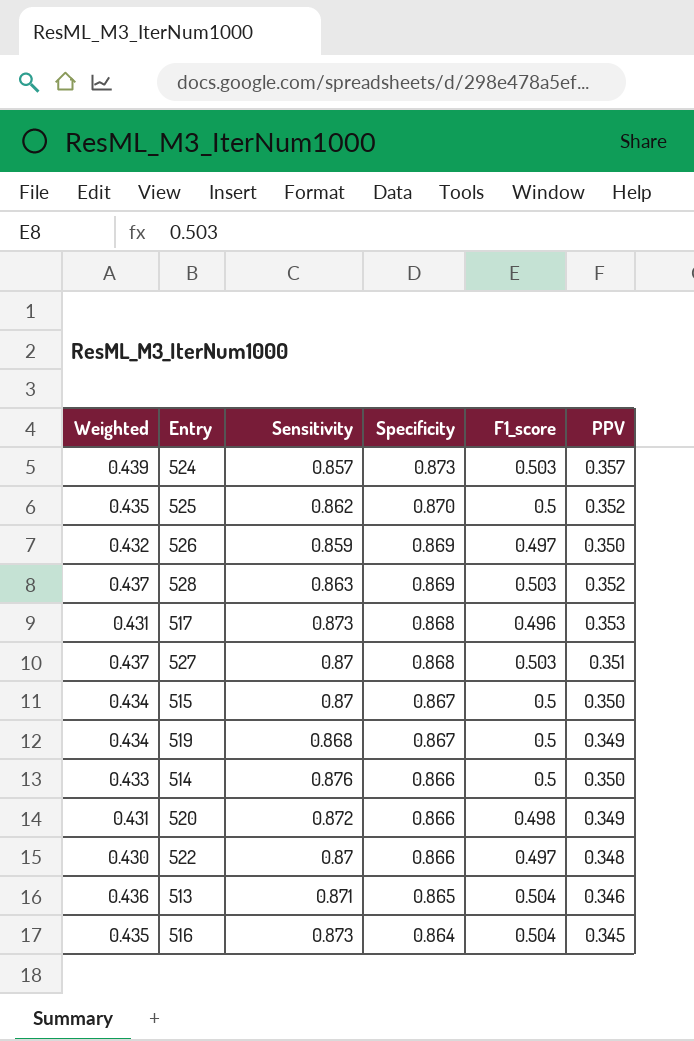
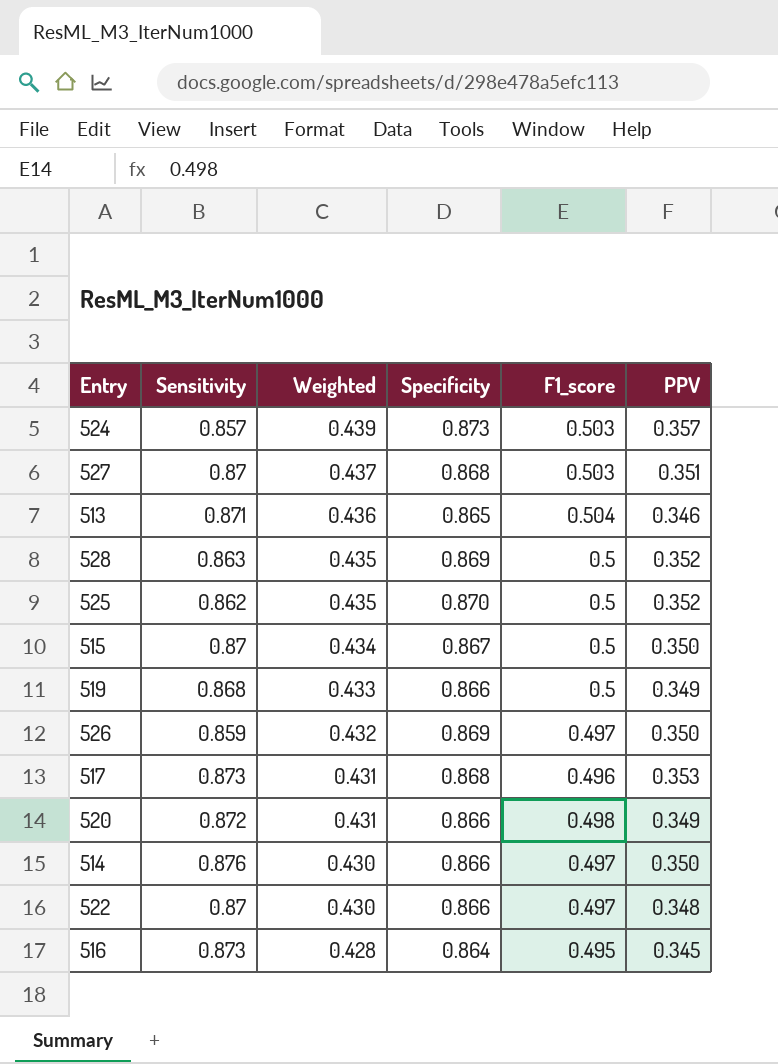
row order: Specificity descending -> Weighted descending
column Weighted | position: 1 -> 3
528 | Weighted: 0.437 -> 0.435
528 | F1_score: 0.503 -> 0.5
519 | Weighted: 0.434 -> 0.433
519 | Specificity: 0.867 -> 0.866
514 | Weighted: 0.433 -> 0.430
514 | F1_score: 0.5 -> 0.497
516 | Weighted: 0.435 -> 0.428
516 | F1_score: 0.504 -> 0.495

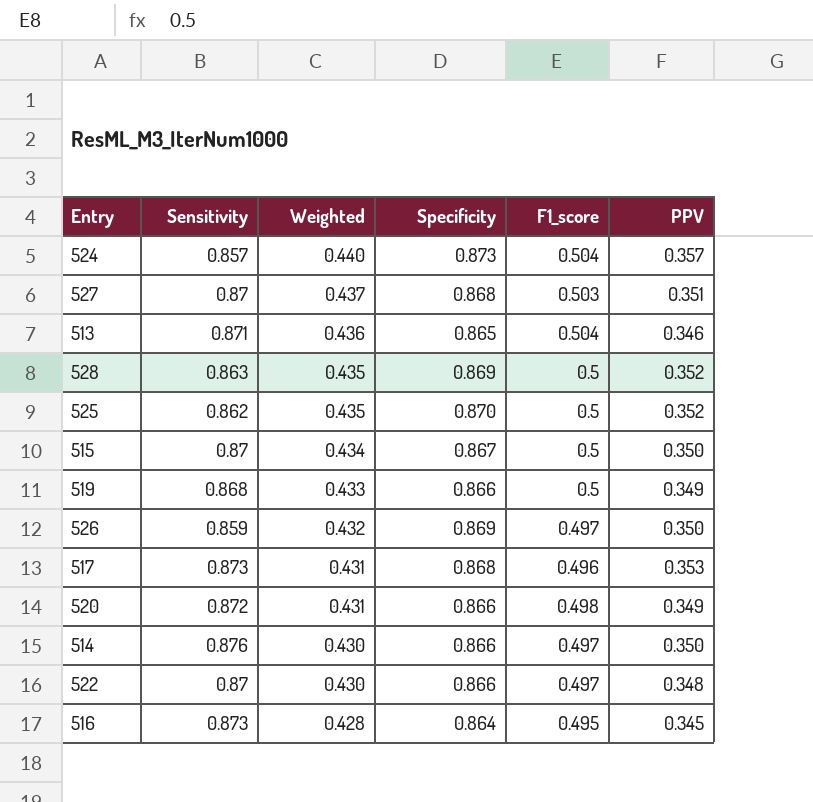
524 | Weighted: 0.439 -> 0.440
524 | F1_score: 0.503 -> 0.504

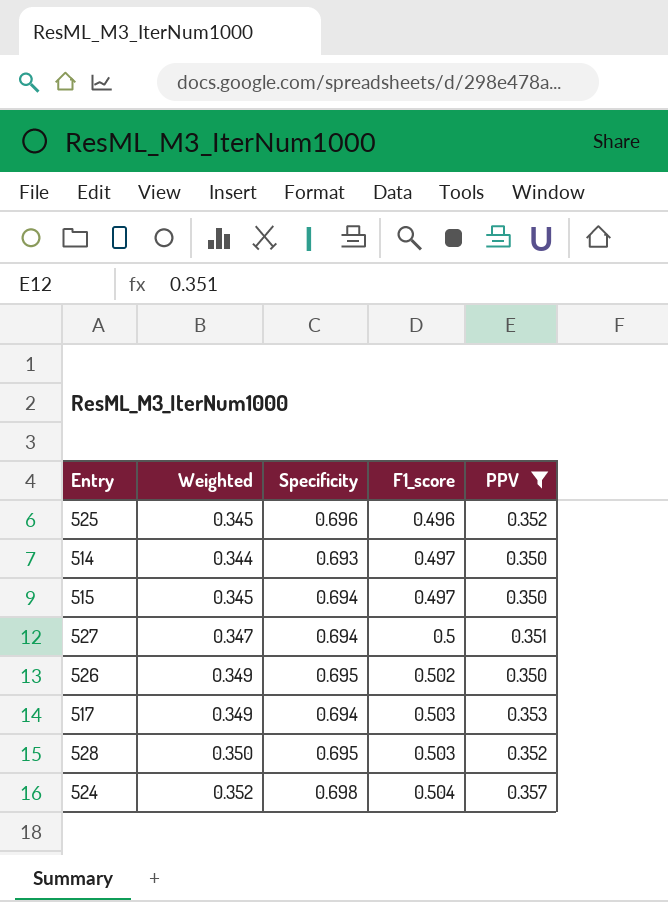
filter: none -> PPV >= 0.350
row order: Weighted descending -> F1_score ascending
column Sensitivity | position: 2 -> none
525 | Weighted: 0.435 -> 0.345
525 | Specificity: 0.870 -> 0.696
525 | F1_score: 0.5 -> 0.496
514 | Weighted: 0.430 -> 0.344
514 | Specificity: 0.866 -> 0.693
515 | Weighted: 0.434 -> 0.345
515 | Specificity: 0.867 -> 0.694
515 | F1_score: 0.5 -> 0.497
527 | Weighted: 0.437 -> 0.347
527 | Specificity: 0.868 -> 0.694
527 | F1_score: 0.503 -> 0.5
526 | Weighted: 0.432 -> 0.349
526 | Specificity: 0.869 -> 0.695
526 | F1_score: 0.497 -> 0.502
517 | Weighted: 0.431 -> 0.349
517 | Specificity: 0.868 -> 0.694
517 | F1_score: 0.496 -> 0.503
528 | Weighted: 0.435 -> 0.350
528 | Specificity: 0.869 -> 0.695
528 | F1_score: 0.5 -> 0.503
524 | Weighted: 0.440 -> 0.352
524 | Specificity: 0.873 -> 0.698

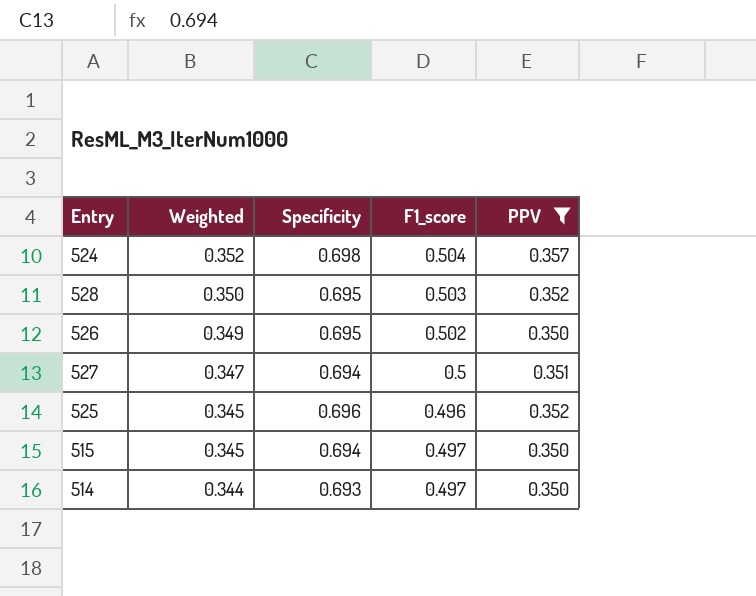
row order: F1_score ascending -> Weighted descending
row 517: 0.349 | 0.694 | 0.503 | 0.353 -> none

